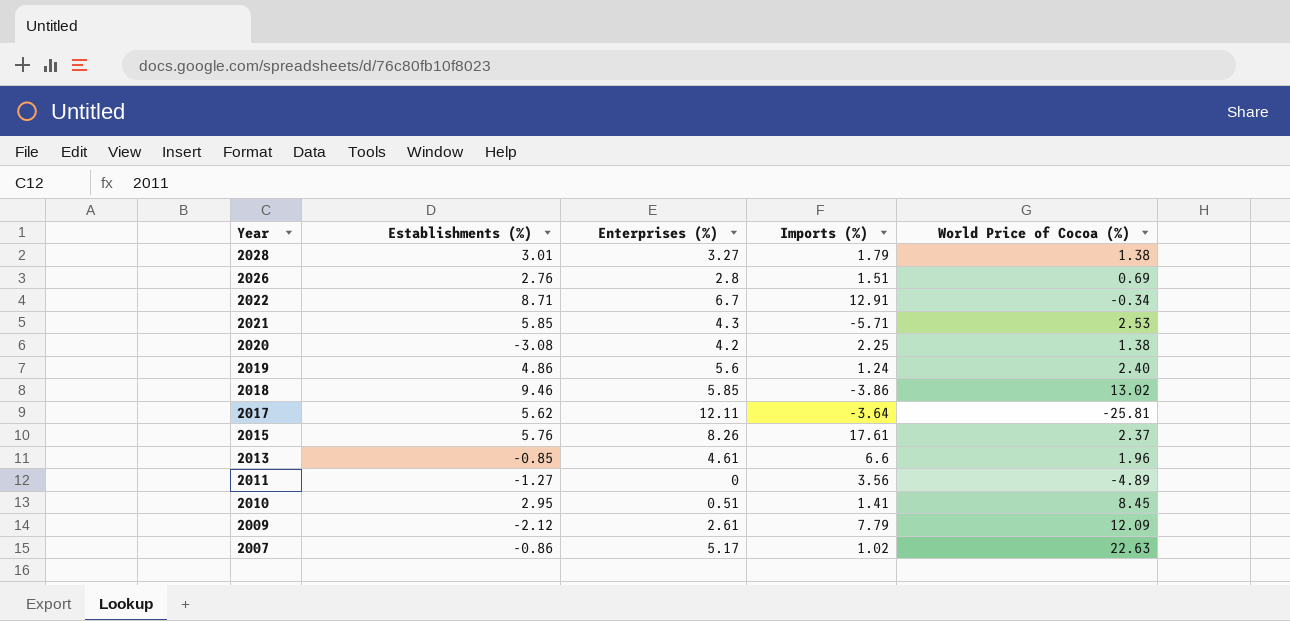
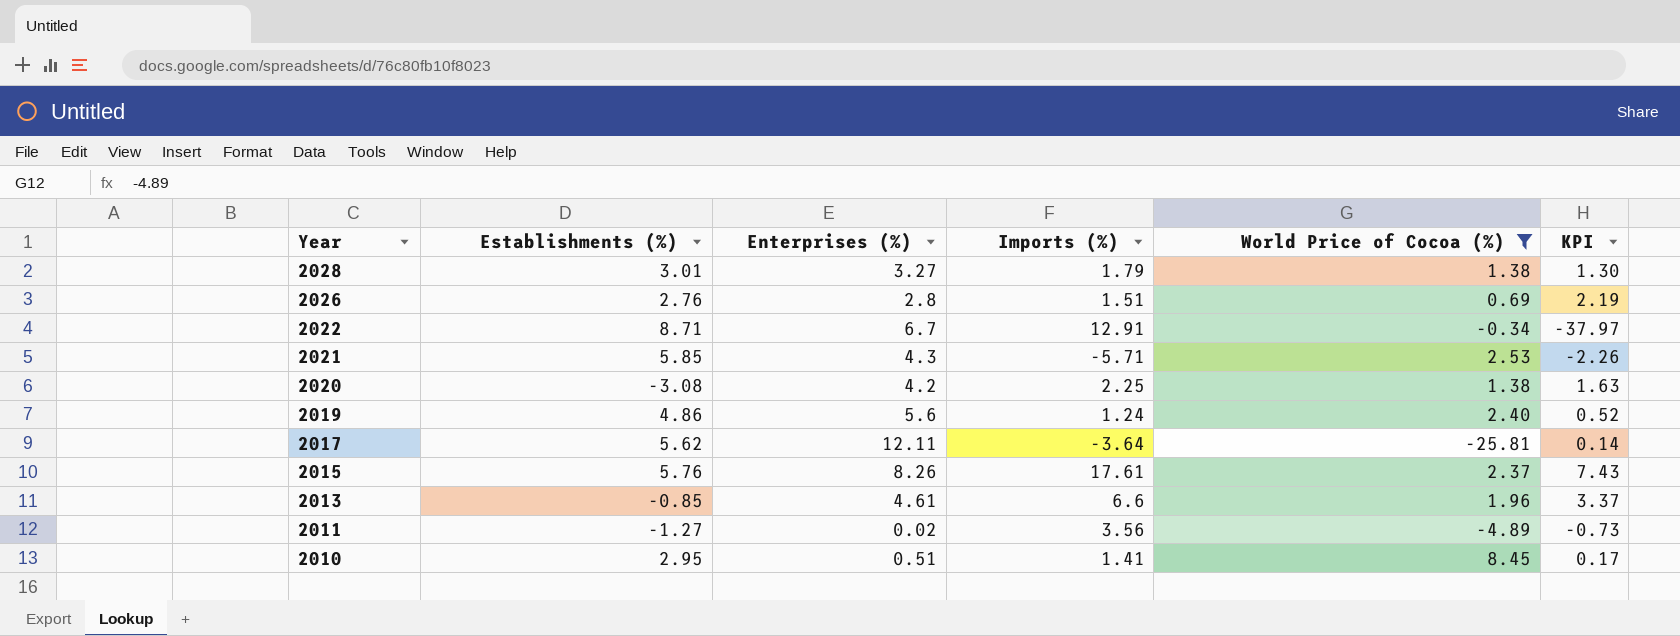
filter: none -> World Price of Cocoa (%) <= 8.45
column KPI | formula: none -> [Imports (%)] / [World Price of Cocoa (%)]
2011 | Enterprises (%): 0 -> 0.02

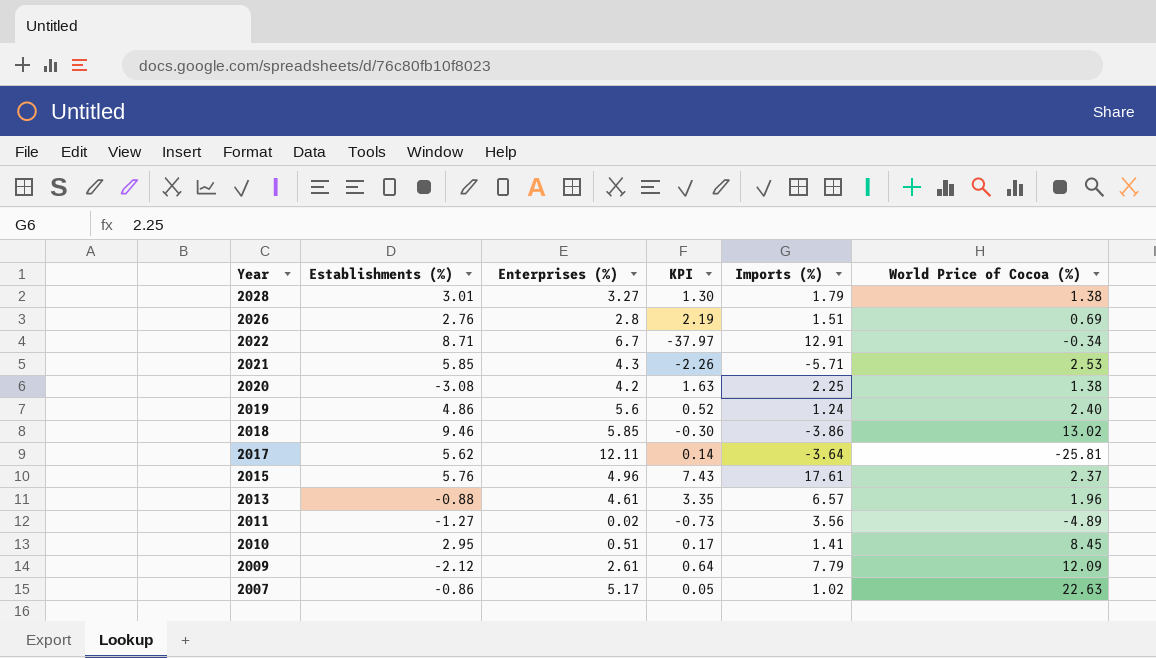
filter: World Price of Cocoa (%) <= 8.45 -> none
column KPI | position: 6 -> 4
2015 | Enterprises (%): 8.26 -> 4.96
2013 | Establishments (%): -0.85 -> -0.88
2013 | KPI: 3.37 -> 3.35
2013 | Imports (%): 6.6 -> 6.57

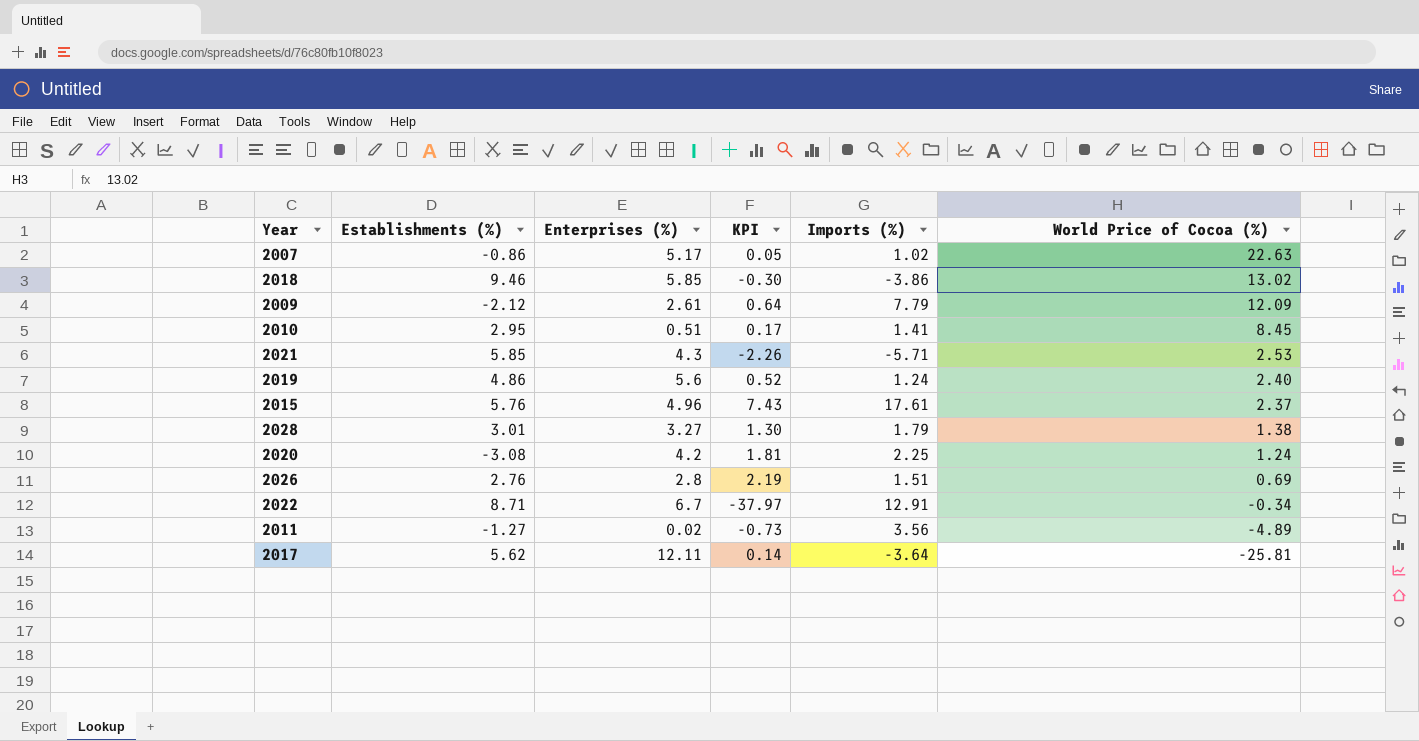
row order: Year descending -> World Price of Cocoa (%) descending
row 2013: -0.88 | 4.61 | 3.35 | 6.57 | 1.96 -> none
2020 | KPI: 1.63 -> 1.81
2020 | World Price of Cocoa (%): 1.38 -> 1.24

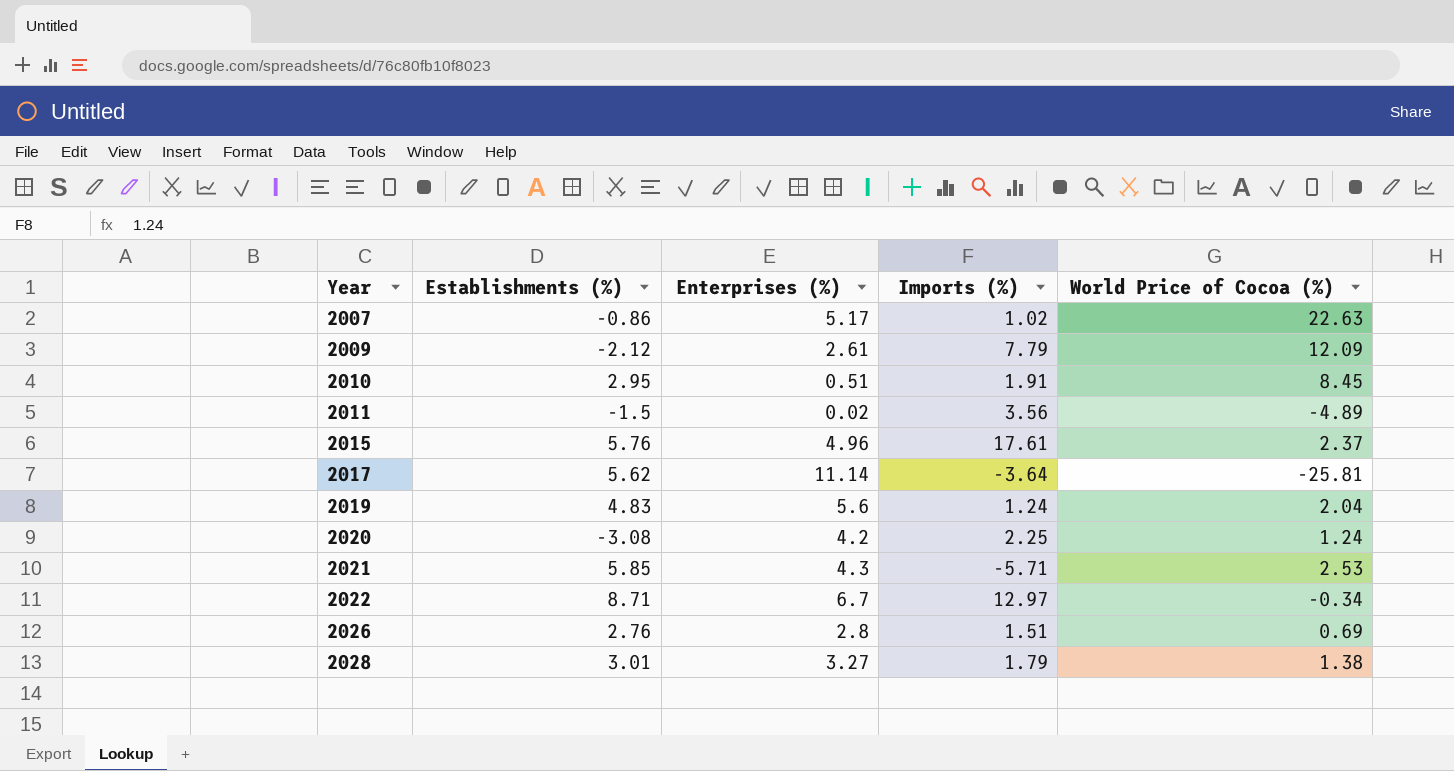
row order: World Price of Cocoa (%) descending -> Year ascending
column KPI | formula: [Imports (%)] / [World Price of Cocoa (%)] -> none
row 2018: 9.46 | 5.85 | -0.30 | -3.86 | 13.02 -> none
2010 | Imports (%): 1.41 -> 1.91
2011 | Establishments (%): -1.27 -> -1.5
2017 | Enterprises (%): 12.11 -> 11.14
2019 | Establishments (%): 4.86 -> 4.83
2019 | World Price of Cocoa (%): 2.40 -> 2.04
2022 | Imports (%): 12.91 -> 12.97

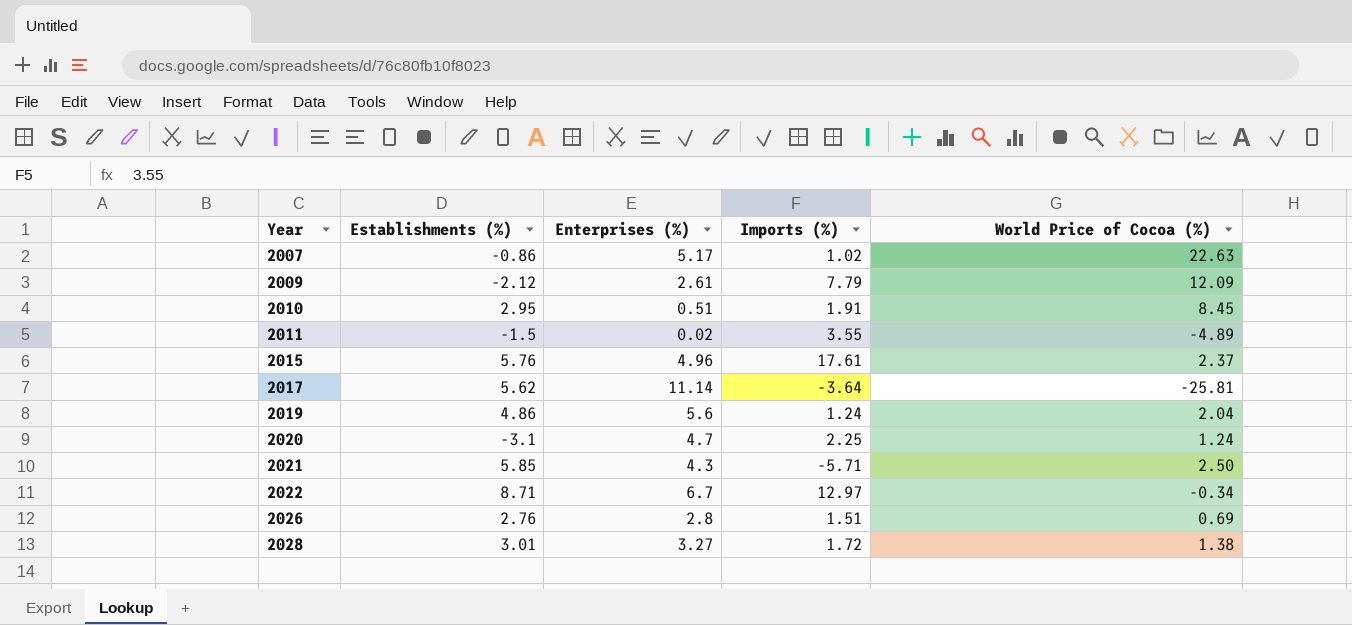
2011 | Imports (%): 3.56 -> 3.55
2019 | Establishments (%): 4.83 -> 4.86
2020 | Establishments (%): -3.08 -> -3.1
2020 | Enterprises (%): 4.2 -> 4.7
2021 | World Price of Cocoa (%): 2.53 -> 2.50
2028 | Imports (%): 1.79 -> 1.72

